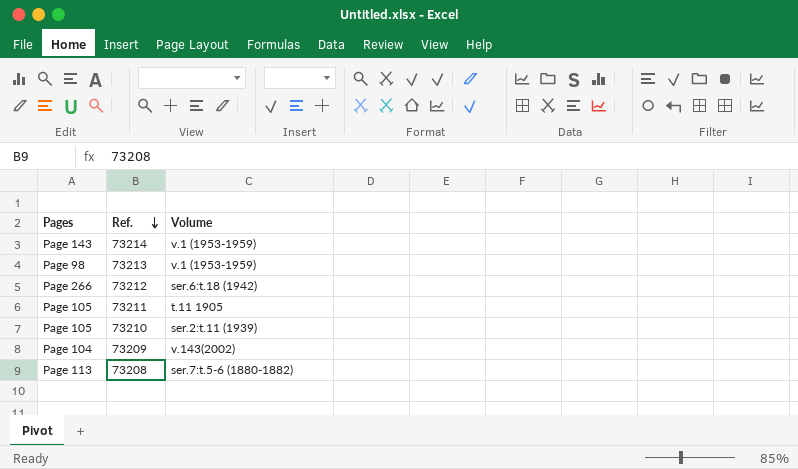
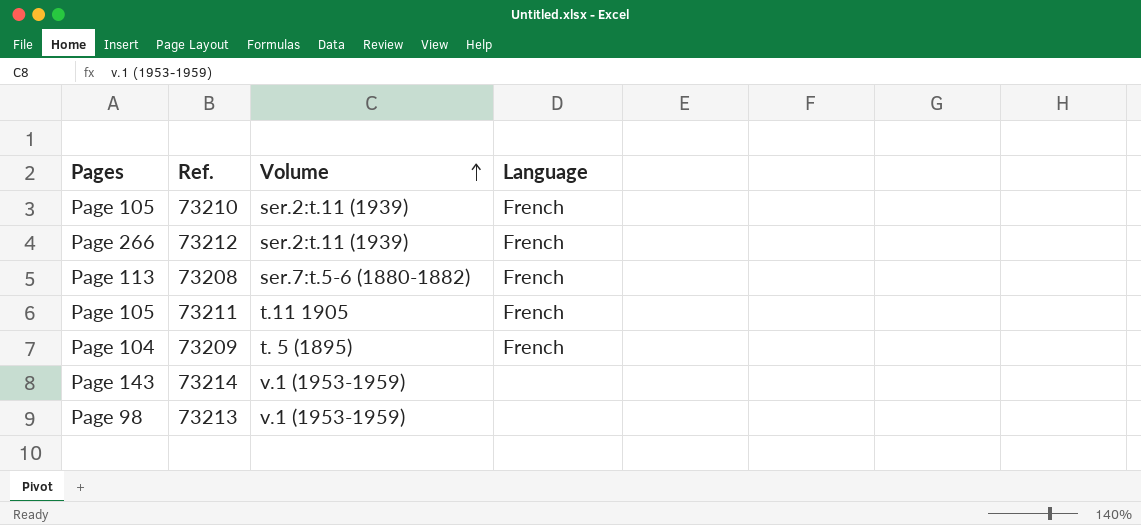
row order: Ref. descending -> Volume ascending
column Language | position: none -> 4
73212 | Volume: ser.6:t.18 (1942) -> ser.2:t.11 (1939)
73209 | Volume: v.143(2002) -> t. 5 (1895)

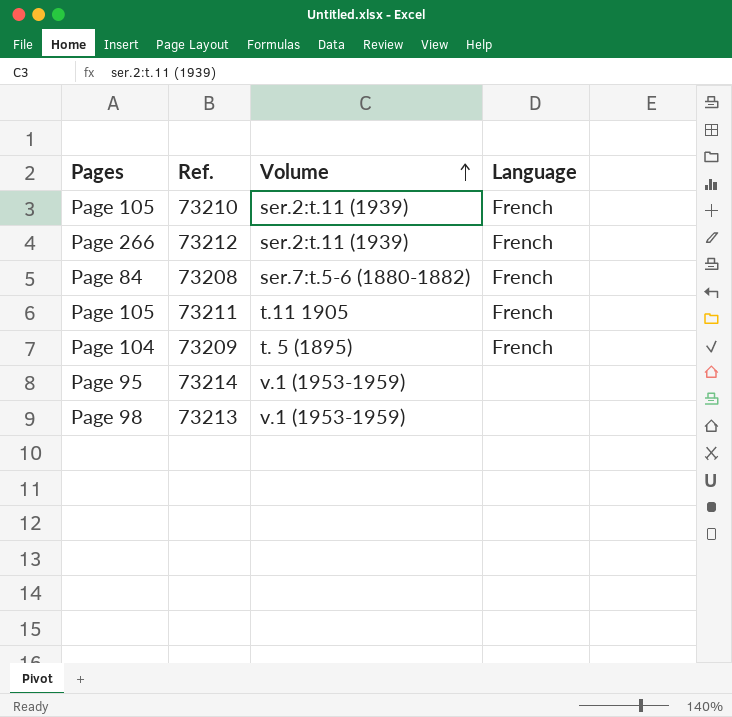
73208 | Pages: Page 113 -> Page 84
73214 | Pages: Page 143 -> Page 95

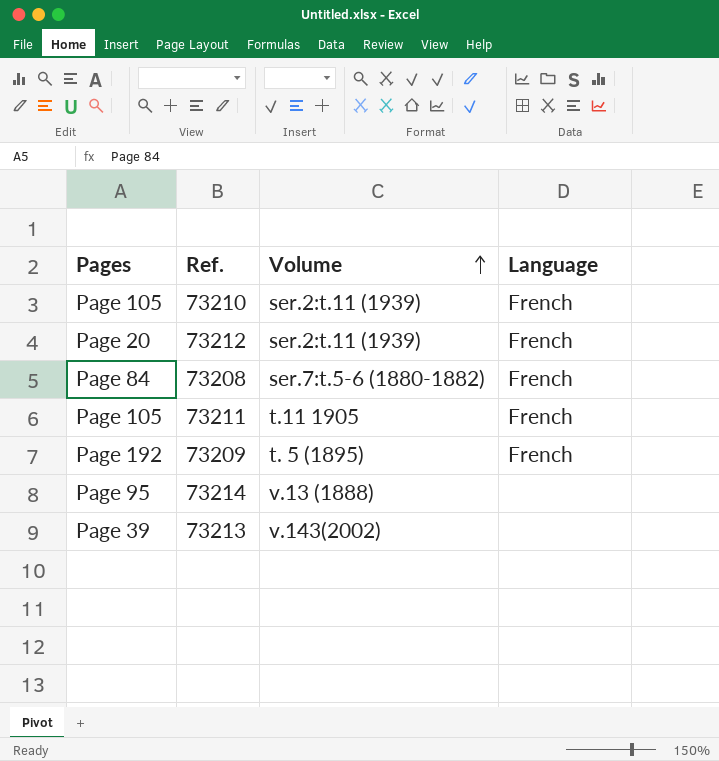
73212 | Pages: Page 266 -> Page 20
73209 | Pages: Page 104 -> Page 192
73214 | Volume: v.1 (1953-1959) -> v.13 (1888)
73213 | Pages: Page 98 -> Page 39
73213 | Volume: v.1 (1953-1959) -> v.143(2002)

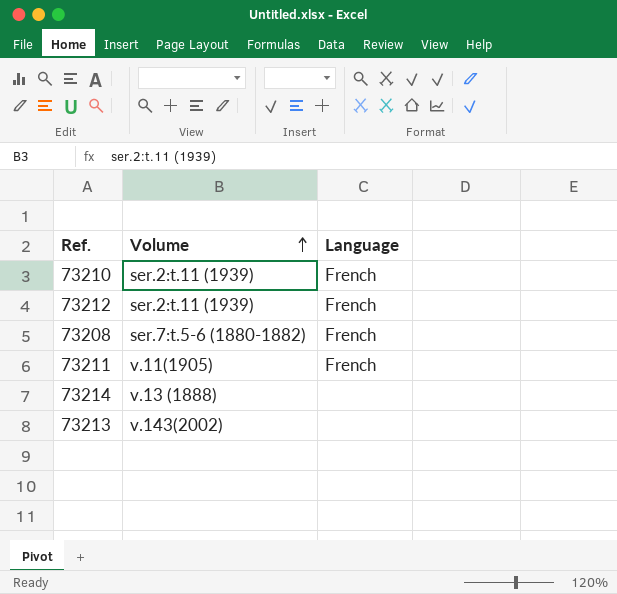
column Pages | position: 1 -> none
row 73209: Page 192 | t. 5 (1895) | French -> none
73211 | Volume: t.11 1905 -> v.11(1905)

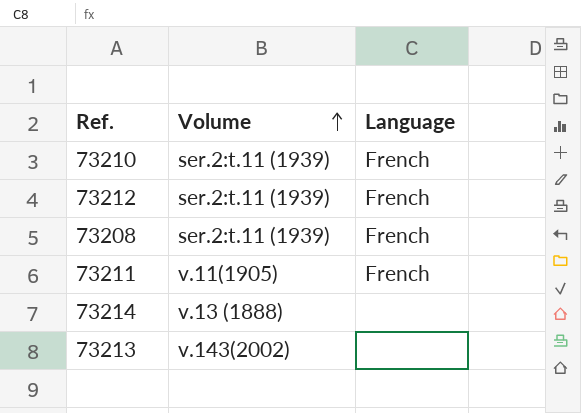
73208 | Volume: ser.7:t.5-6 (1880-1882) -> ser.2:t.11 (1939)

